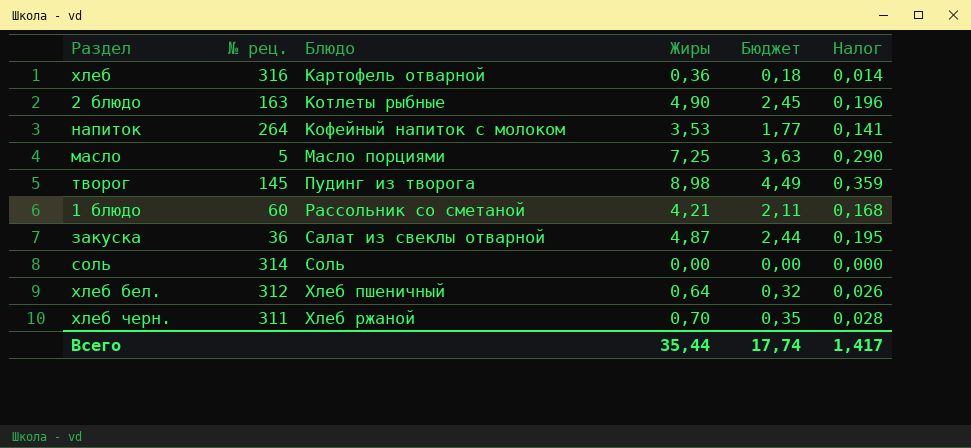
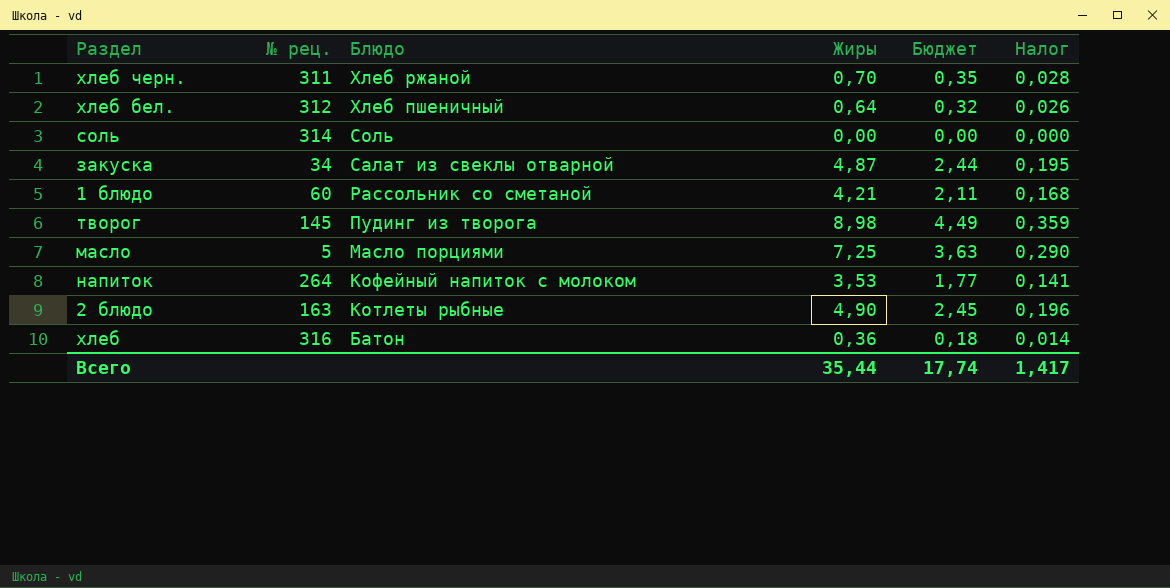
row order: Блюдо ascending -> Блюдо descending
закуска | № рец.: 36 -> 34
хлеб | Блюдо: Картофель отварной -> Батон

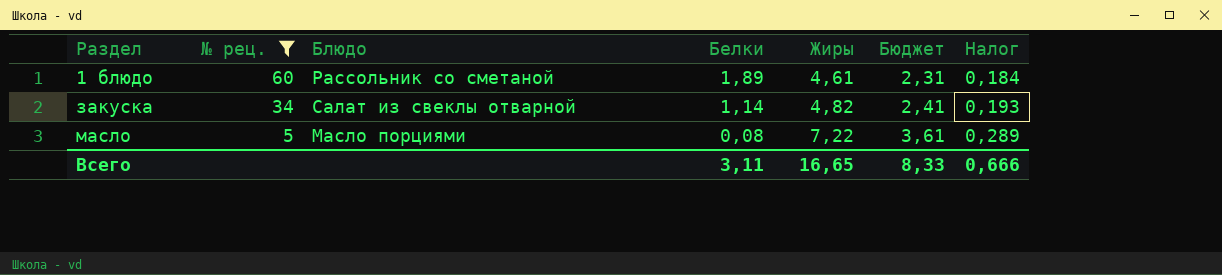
filter: none -> № рец. <= 60
row order: Блюдо descending -> Раздел ascending
column Белки | position: none -> 4
1 блюдо | Жиры: 4,21 -> 4,61
1 блюдо | Бюджет: 2,11 -> 2,31
1 блюдо | Налог: 0,168 -> 0,184
закуска | Жиры: 4,87 -> 4,82
закуска | Бюджет: 2,44 -> 2,41
закуска | Налог: 0,195 -> 0,193
масло | Жиры: 7,25 -> 7,22
масло | Бюджет: 3,63 -> 3,61
масло | Налог: 0,290 -> 0,289
Всего | Жиры: 35,44 -> 16,65
Всего | Бюджет: 17,74 -> 8,33
Всего | Налог: 1,417 -> 0,666

